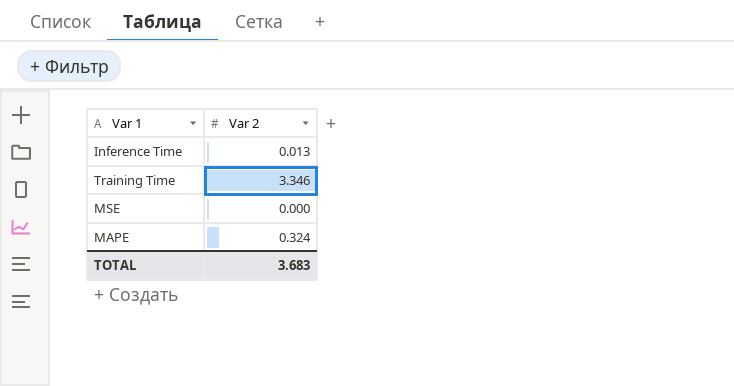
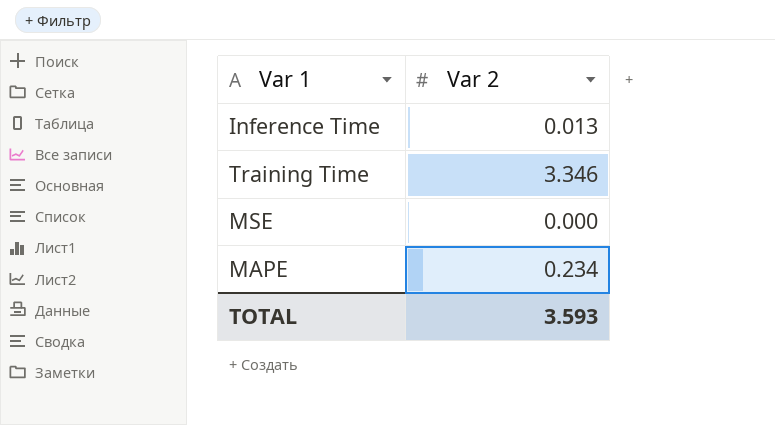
MAPE | Var 2: 0.324 -> 0.234
TOTAL | Var 2: 3.683 -> 3.593

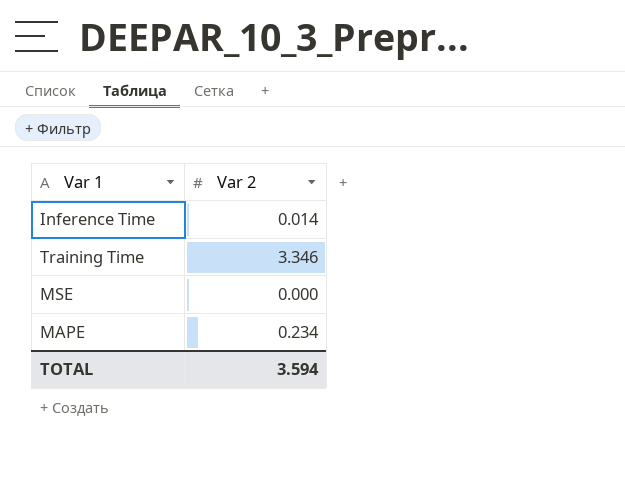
Inference Time | Var 2: 0.013 -> 0.014
TOTAL | Var 2: 3.593 -> 3.594

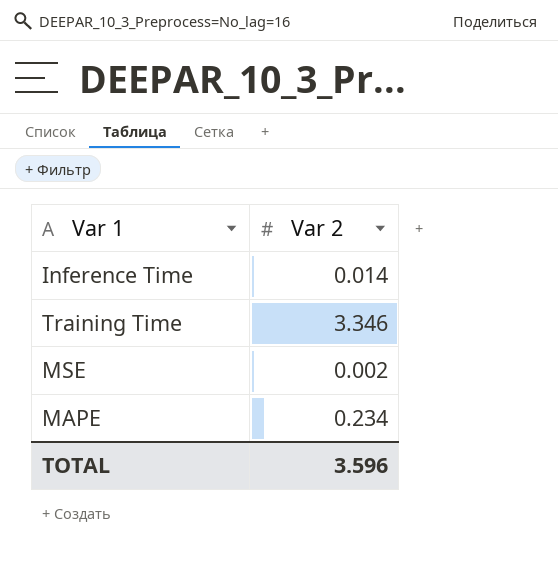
MSE | Var 2: 0.000 -> 0.002
TOTAL | Var 2: 3.594 -> 3.596

